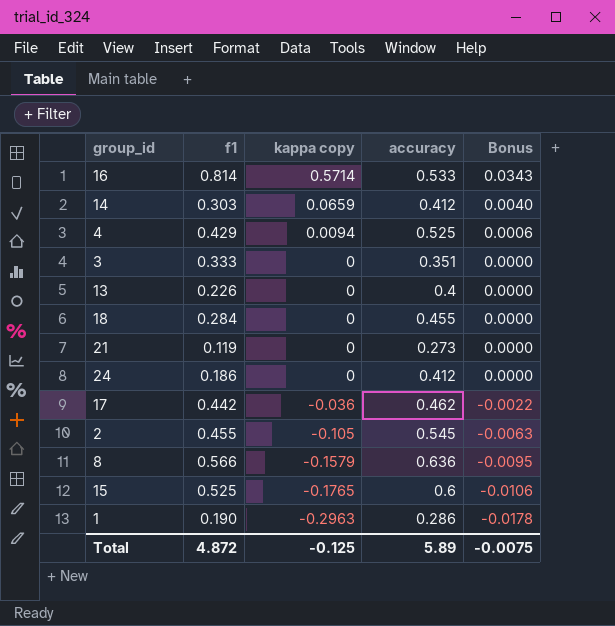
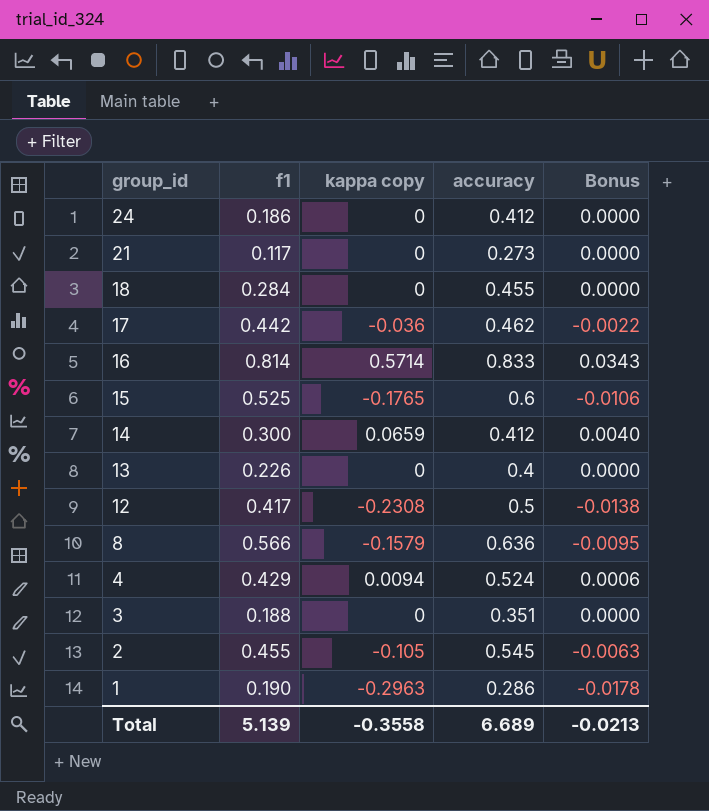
row order: kappa copy descending -> group_id descending
21 | f1: 0.119 -> 0.117
16 | accuracy: 0.533 -> 0.833
14 | f1: 0.303 -> 0.300
row 12: none -> 0.417 | -0.2308 | 0.5 | -0.0138
4 | accuracy: 0.525 -> 0.524
3 | f1: 0.333 -> 0.188
Total | f1: 4.872 -> 5.139
Total | kappa copy: -0.125 -> -0.3558
Total | accuracy: 5.89 -> 6.689
Total | Bonus: -0.0075 -> -0.0213

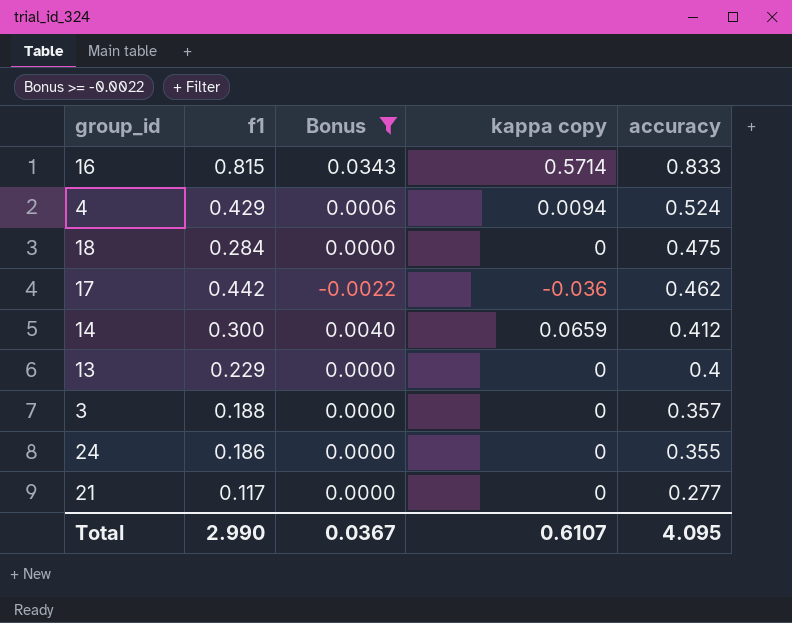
filter: none -> Bonus >= -0.0022
row order: group_id descending -> accuracy descending
column Bonus | position: 5 -> 3
16 | f1: 0.814 -> 0.815
18 | accuracy: 0.455 -> 0.475
13 | f1: 0.226 -> 0.229
3 | accuracy: 0.351 -> 0.357
24 | accuracy: 0.412 -> 0.355
21 | accuracy: 0.273 -> 0.277
Total | f1: 5.139 -> 2.990
Total | Bonus: -0.0213 -> 0.0367
Total | kappa copy: -0.3558 -> 0.6107
Total | accuracy: 6.689 -> 4.095

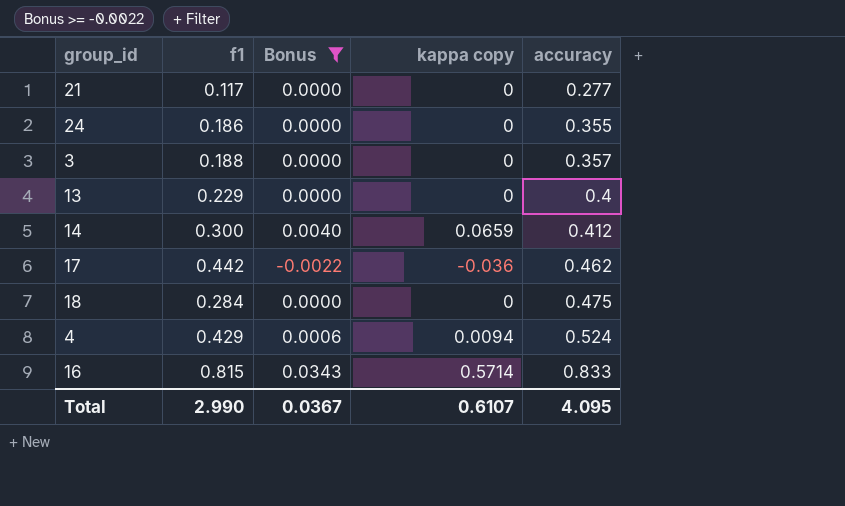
row order: accuracy descending -> accuracy ascending

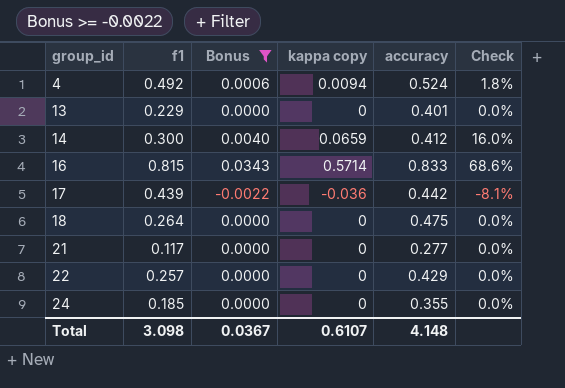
row order: accuracy ascending -> group_id ascending
column Check | formula: none -> [kappa copy] / [accuracy]
row 3: 0.188 | 0.0000 | 0 | 0.357 -> none
4 | f1: 0.429 -> 0.492
13 | accuracy: 0.4 -> 0.401
17 | f1: 0.442 -> 0.439
17 | accuracy: 0.462 -> 0.442
18 | f1: 0.284 -> 0.264
row 22: none -> 0.257 | 0.0000 | 0 | 0.429 | 0.0%
24 | f1: 0.186 -> 0.185
Total | f1: 2.990 -> 3.098
Total | accuracy: 4.095 -> 4.148

